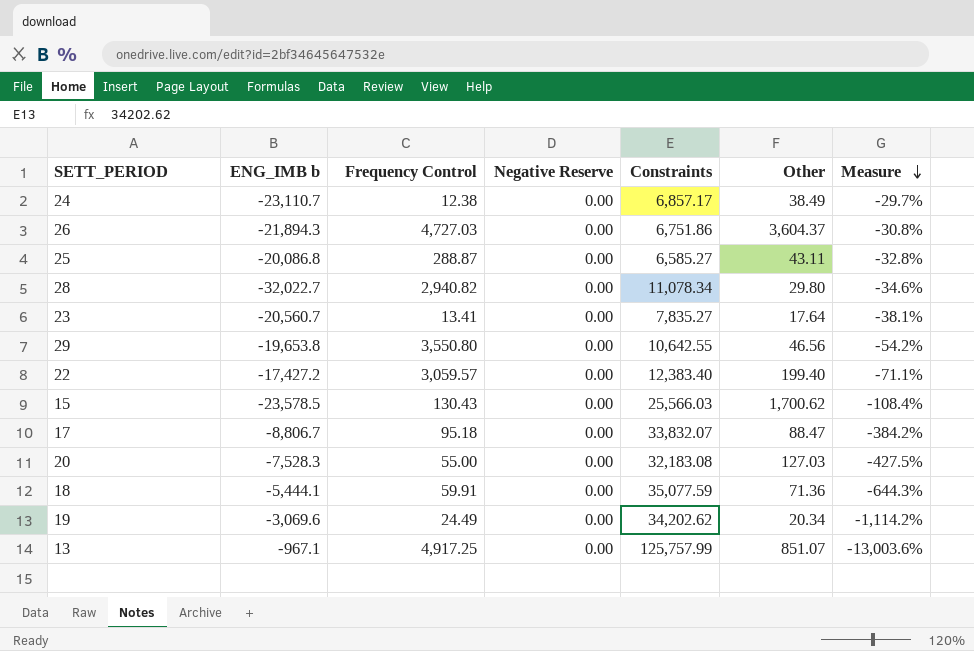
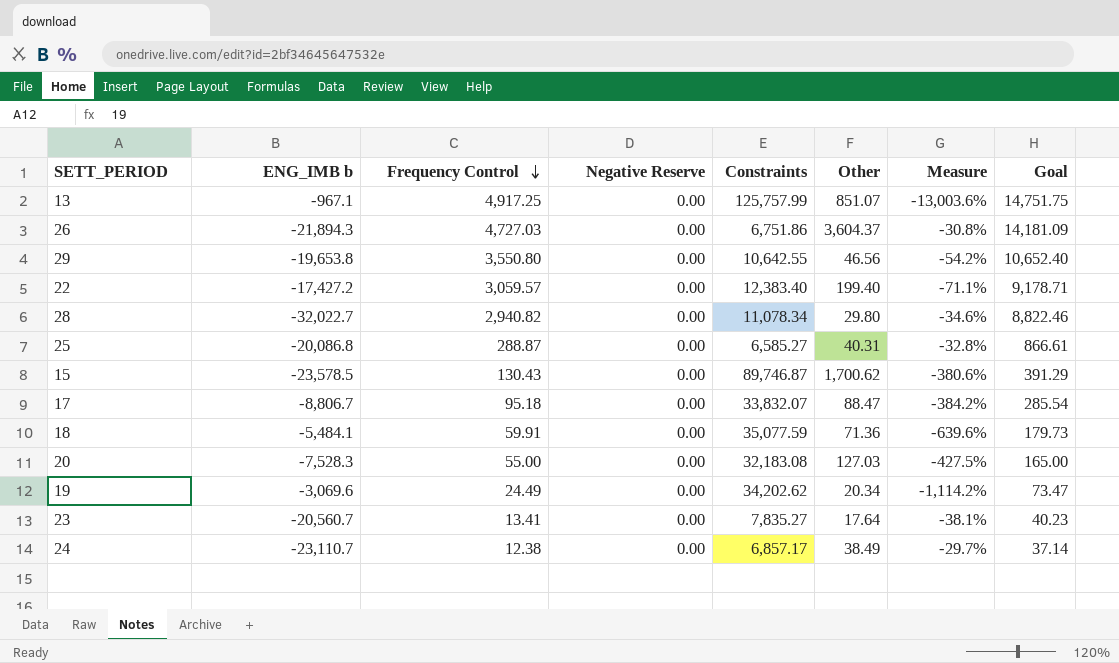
row order: Measure descending -> Frequency Control descending
column Goal | formula: none -> [Frequency Control] * 3
25 | Other: 43.11 -> 40.31
15 | Constraints: 25,566.03 -> 89,746.87
15 | Measure: -108.4% -> -380.6%
18 | ENG_IMB b: -5,444.1 -> -5,484.1
18 | Measure: -644.3% -> -639.6%

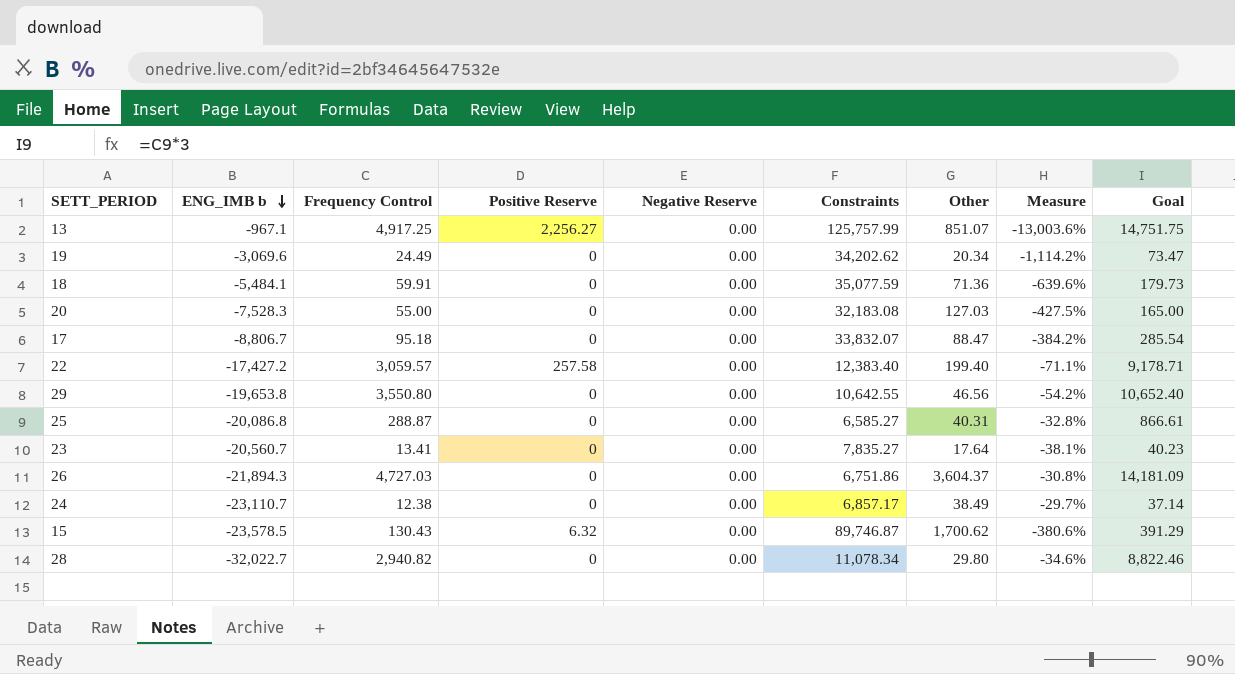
row order: Frequency Control descending -> ENG_IMB b descending
column Positive Reserve | position: none -> 4

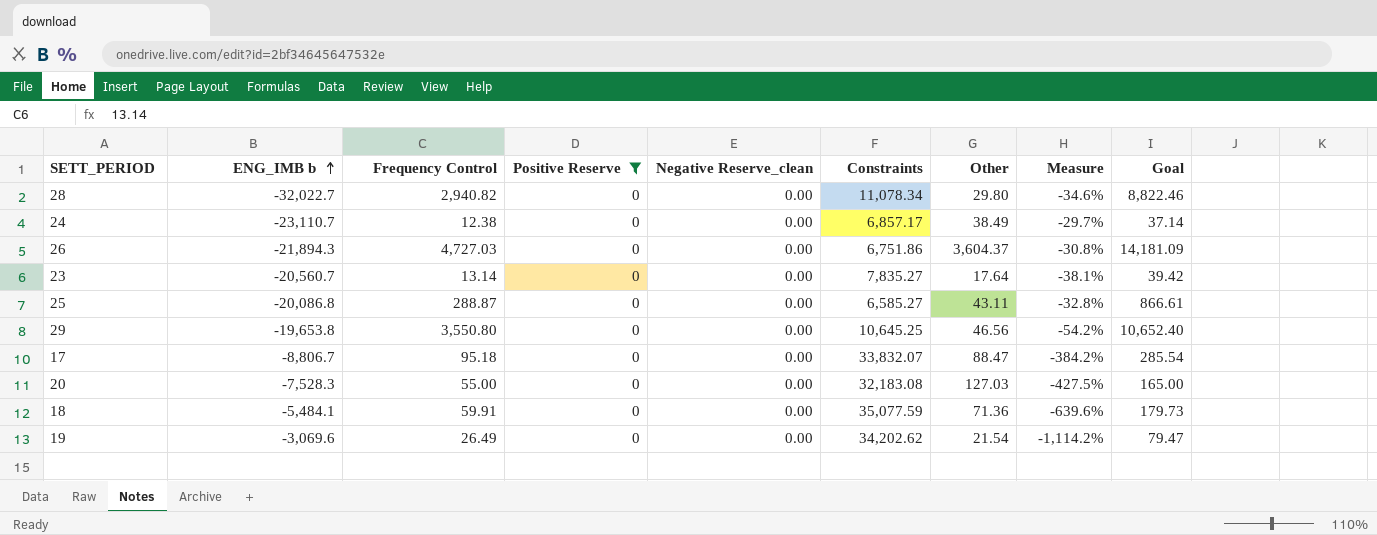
filter: none -> Positive Reserve = 0
row order: ENG_IMB b descending -> ENG_IMB b ascending
column name: Negative Reserve -> Negative Reserve_clean
23 | Frequency Control: 13.41 -> 13.14
23 | Goal: 40.23 -> 39.42
25 | Other: 40.31 -> 43.11
29 | Constraints: 10,642.55 -> 10,645.25
19 | Frequency Control: 24.49 -> 26.49
19 | Other: 20.34 -> 21.54
19 | Goal: 73.47 -> 79.47

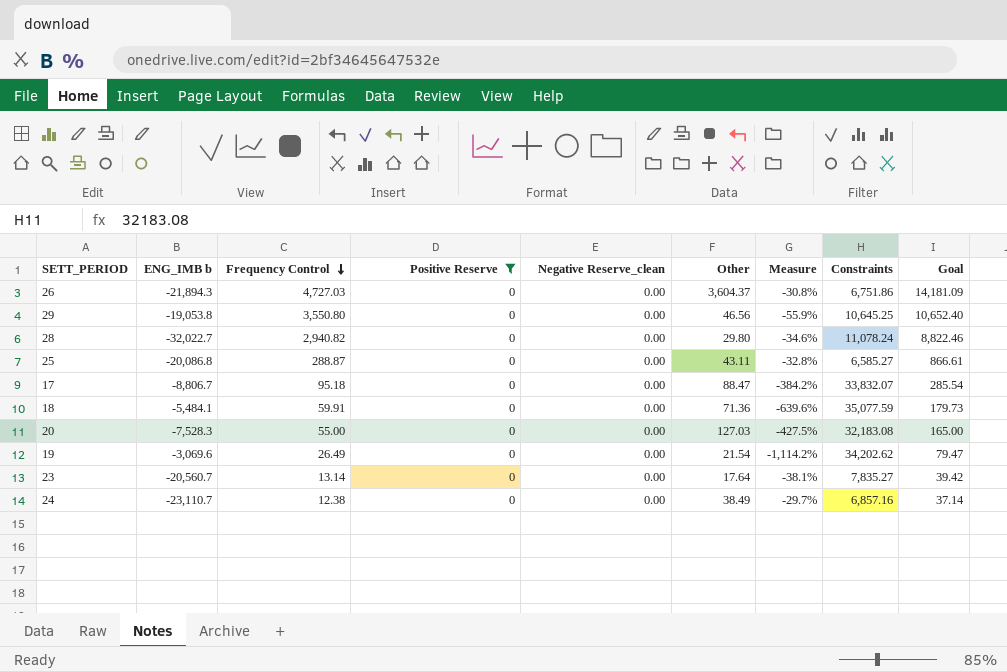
row order: ENG_IMB b ascending -> Frequency Control descending
column Constraints | position: 6 -> 8
29 | ENG_IMB b: -19,653.8 -> -19,053.8
29 | Measure: -54.2% -> -55.9%
28 | Constraints: 11,078.34 -> 11,078.24
24 | Constraints: 6,857.17 -> 6,857.16

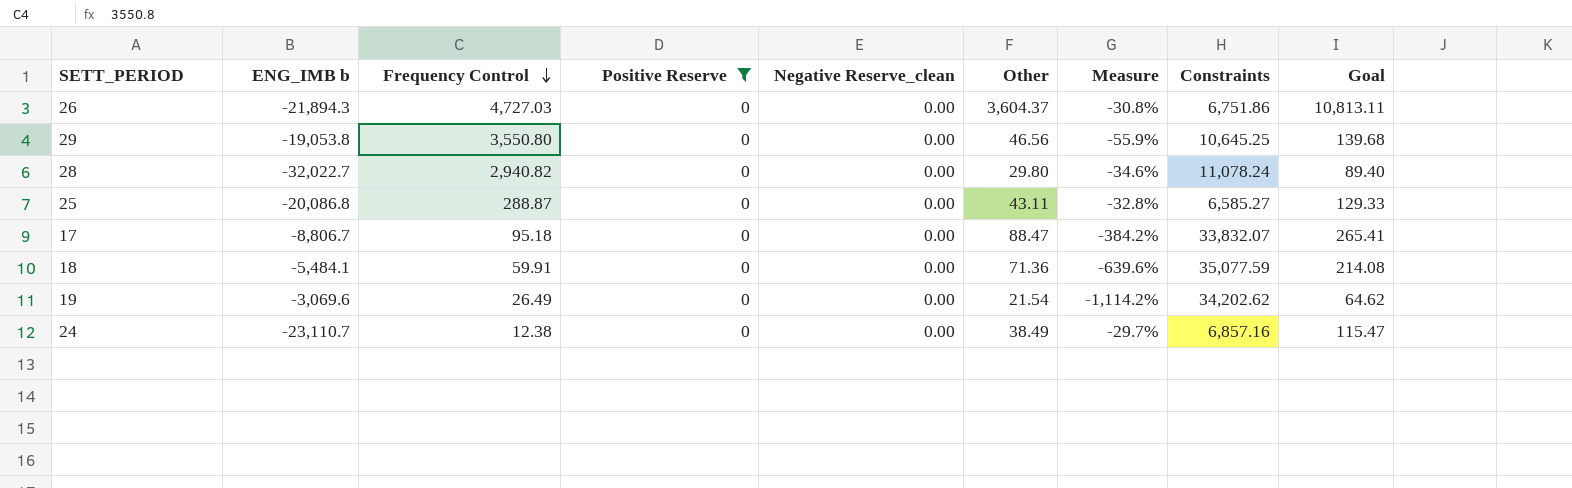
column Goal | formula: [Frequency Control] * 3 -> [Other] * 3
row 20: -7,528.3 | 55.00 | 0 | 0.00 | 127.03 | -427.5% | 32,183.08 | 165.00 -> none
row 23: -20,560.7 | 13.14 | 0 | 0.00 | 17.64 | -38.1% | 7,835.27 | 39.42 -> none

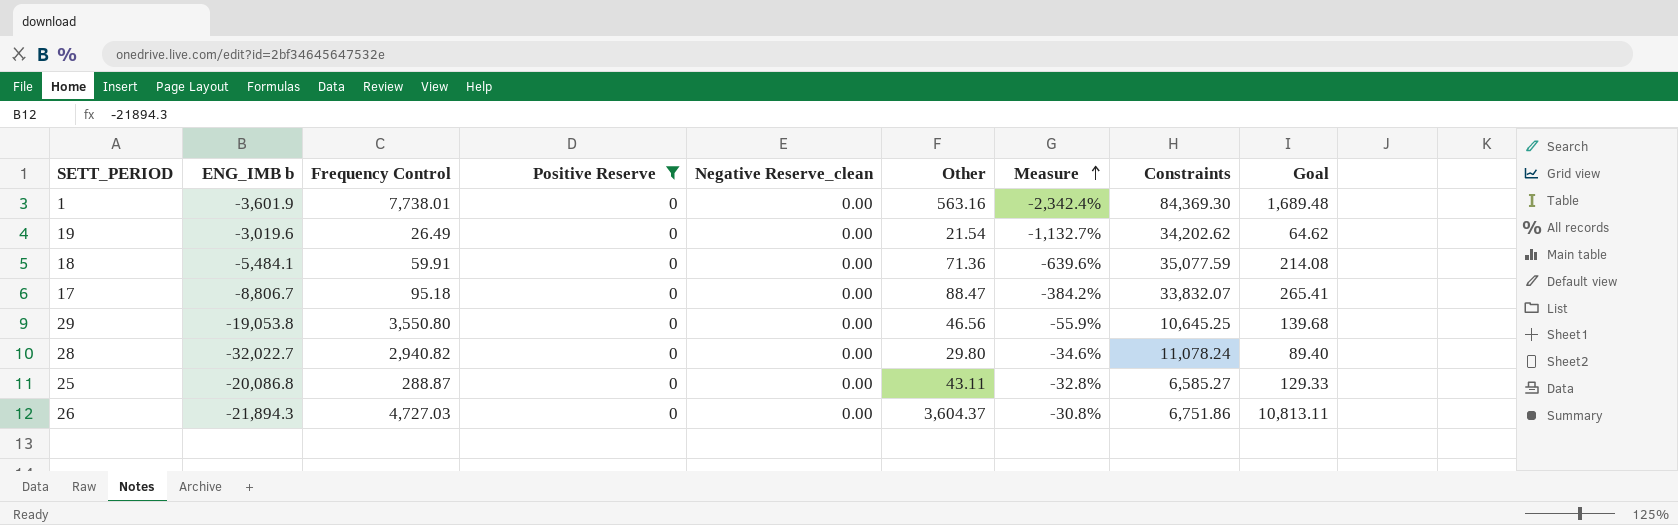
row order: Frequency Control descending -> Measure ascending
row 24: -23,110.7 | 12.38 | 0 | 0.00 | 38.49 | -29.7% | 6,857.16 | 115.47 -> none
row 1: none -> -3,601.9 | 7,738.01 | 0 | 0.00 | 563.16 | -2,342.4% | 84,369.30 | 1,689.48
19 | ENG_IMB b: -3,069.6 -> -3,019.6
19 | Measure: -1,114.2% -> -1,132.7%

